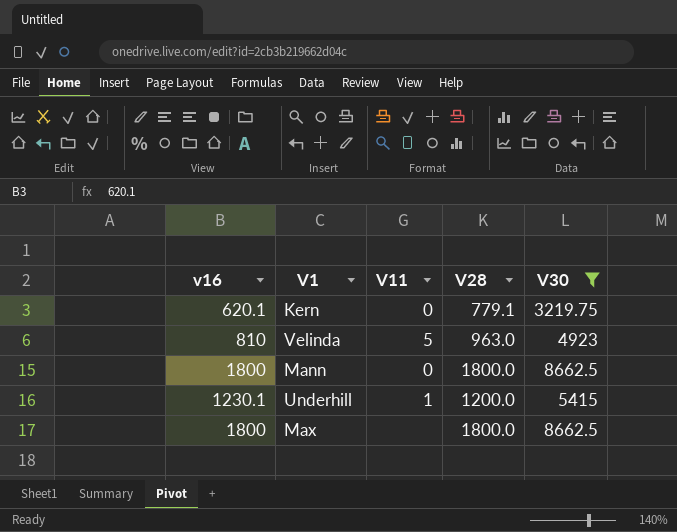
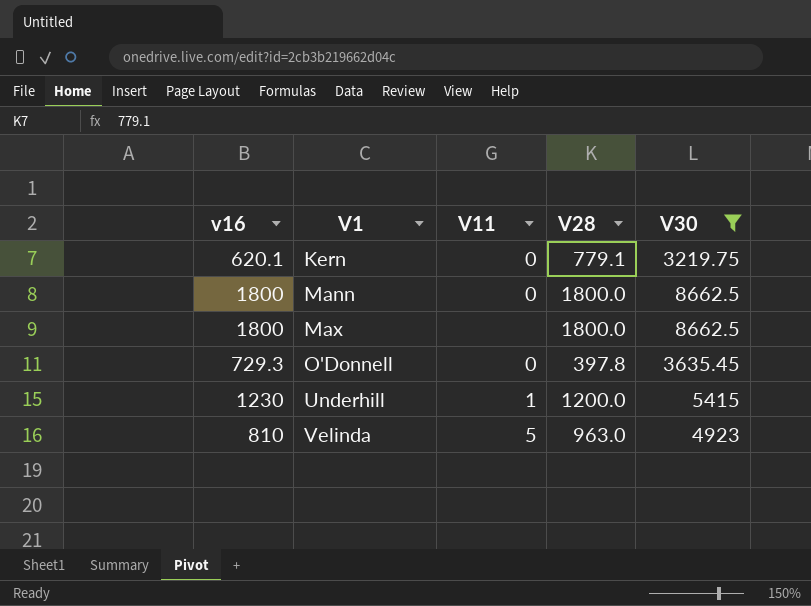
row order: none -> V1 ascending
row O'Donnell: none -> 729.3 | 0 | 397.8 | 3635.45
Underhill | v16: 1230.1 -> 1230

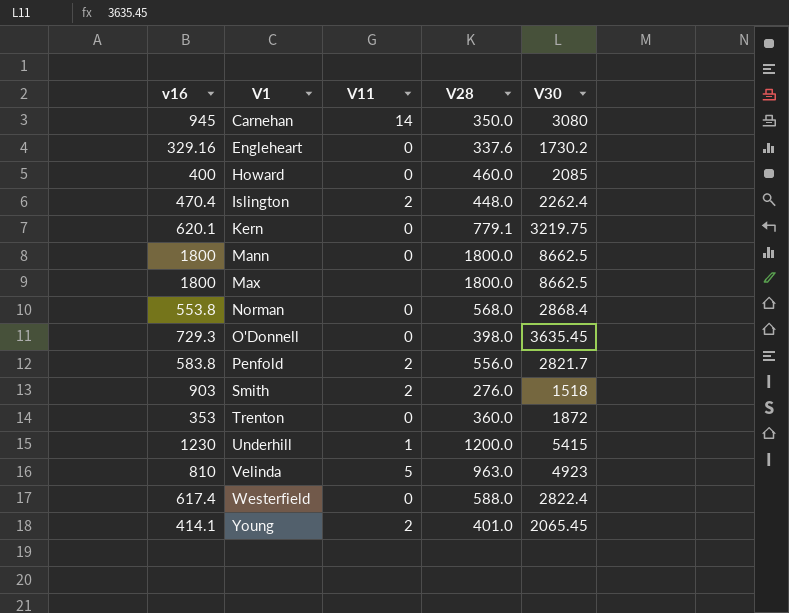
filter: V30 >= 3219.75 -> none
O'Donnell | V28: 397.8 -> 398.0

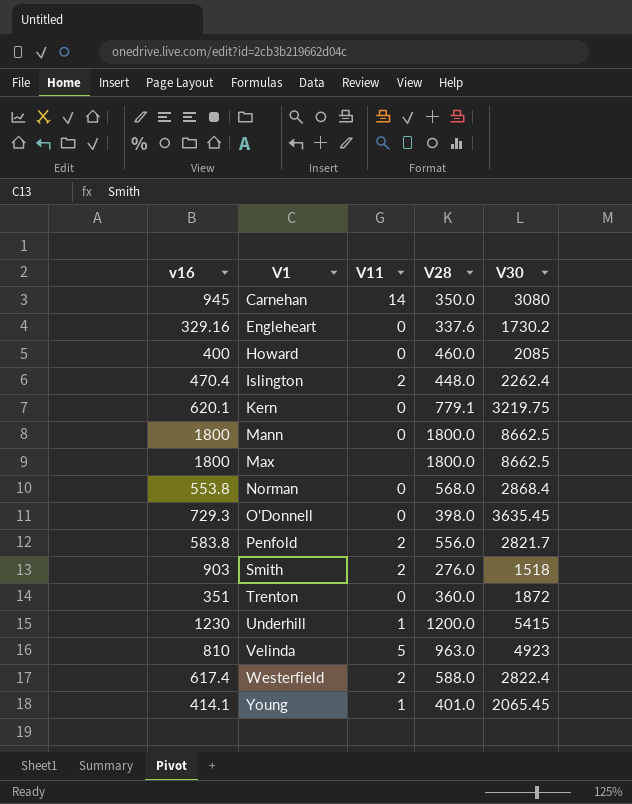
Trenton | v16: 353 -> 351
Westerfield | V11: 0 -> 2
Young | V11: 2 -> 1

